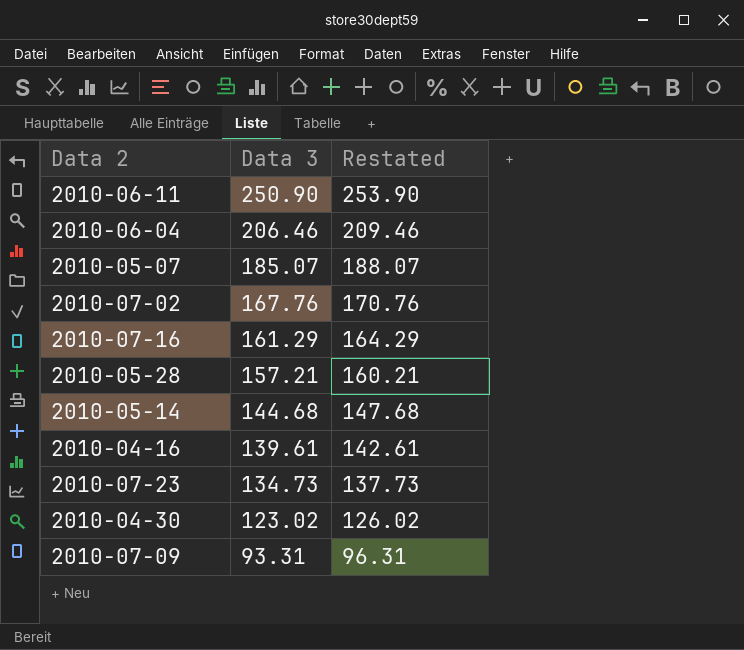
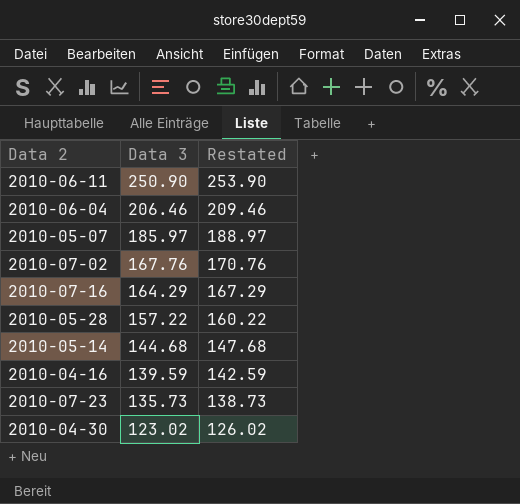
row 2010-07-09: 93.31 | 96.31 -> none
2010-05-07 | Data 3: 185.07 -> 185.97
2010-05-07 | Restated: 188.07 -> 188.97
2010-07-16 | Data 3: 161.29 -> 164.29
2010-07-16 | Restated: 164.29 -> 167.29
2010-05-28 | Data 3: 157.21 -> 157.22
2010-05-28 | Restated: 160.21 -> 160.22
2010-04-16 | Data 3: 139.61 -> 139.59
2010-04-16 | Restated: 142.61 -> 142.59
2010-07-23 | Data 3: 134.73 -> 135.73
2010-07-23 | Restated: 137.73 -> 138.73

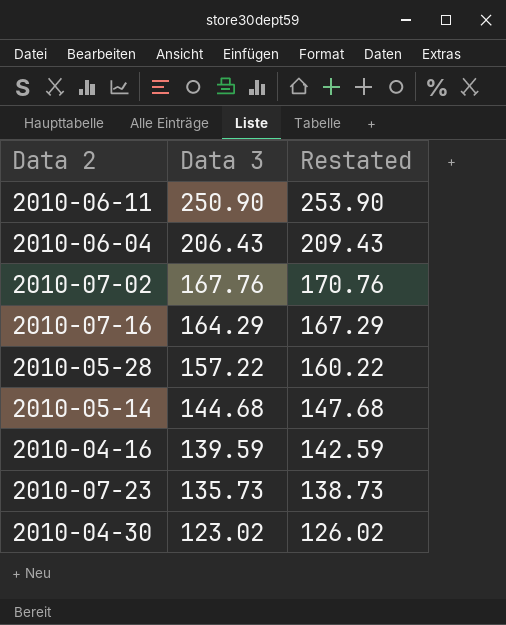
row 2010-05-07: 185.97 | 188.97 -> none
2010-06-04 | Data 3: 206.46 -> 206.43
2010-06-04 | Restated: 209.46 -> 209.43

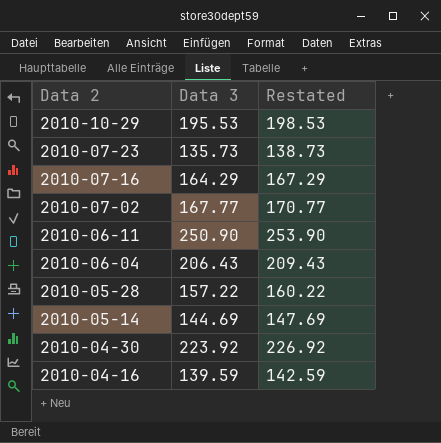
row order: Data 3 descending -> Data 2 descending
row 2010-10-29: none -> 195.53 | 198.53
2010-07-02 | Data 3: 167.76 -> 167.77
2010-07-02 | Restated: 170.76 -> 170.77
2010-05-14 | Data 3: 144.68 -> 144.69
2010-05-14 | Restated: 147.68 -> 147.69
2010-04-30 | Data 3: 123.02 -> 223.92
2010-04-30 | Restated: 126.02 -> 226.92

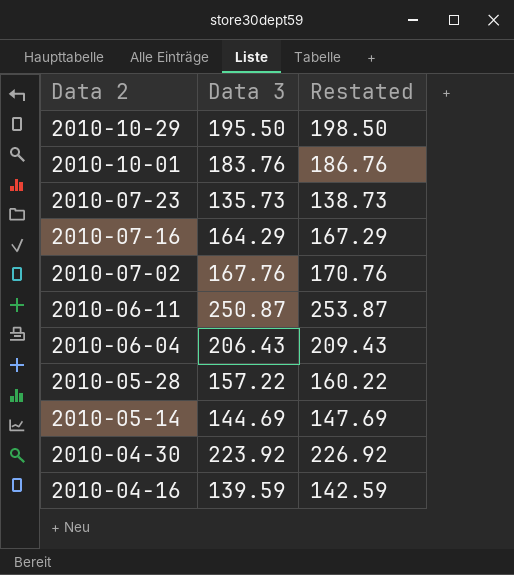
2010-10-29 | Data 3: 195.53 -> 195.50
2010-10-29 | Restated: 198.53 -> 198.50
row 2010-10-01: none -> 183.76 | 186.76
2010-07-02 | Data 3: 167.77 -> 167.76
2010-07-02 | Restated: 170.77 -> 170.76
2010-06-11 | Data 3: 250.90 -> 250.87
2010-06-11 | Restated: 253.90 -> 253.87

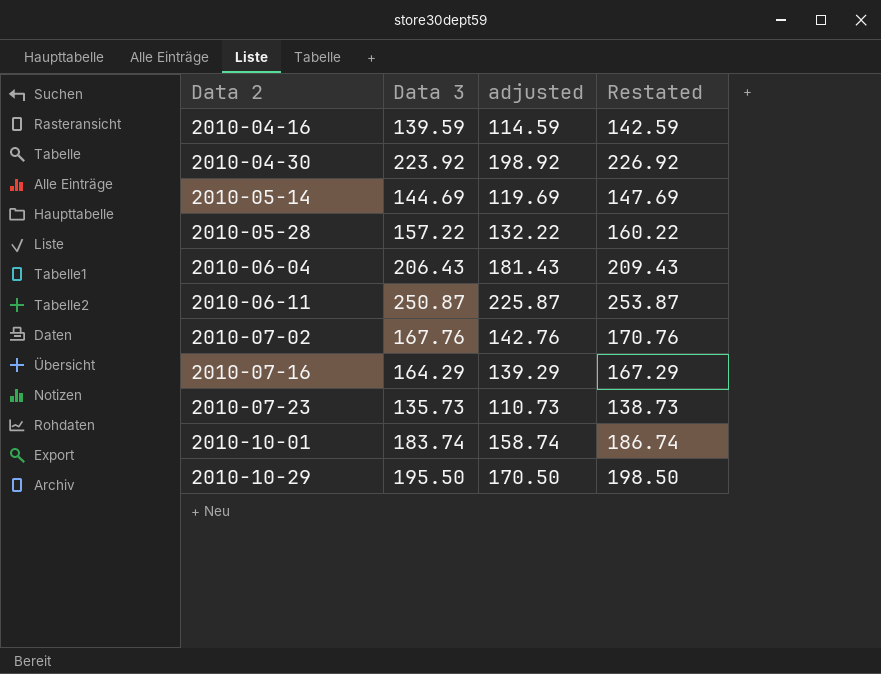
row order: Data 2 descending -> Data 2 ascending
column adjusted | formula: none -> [Data 3] - 25
2010-10-01 | Data 3: 183.76 -> 183.74
2010-10-01 | Restated: 186.76 -> 186.74

